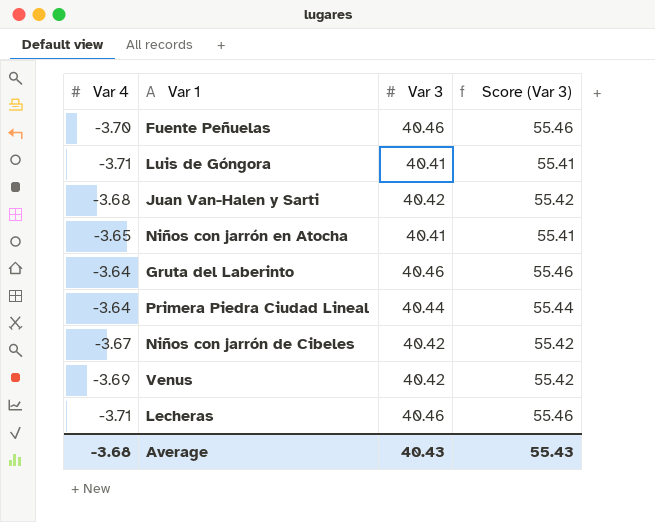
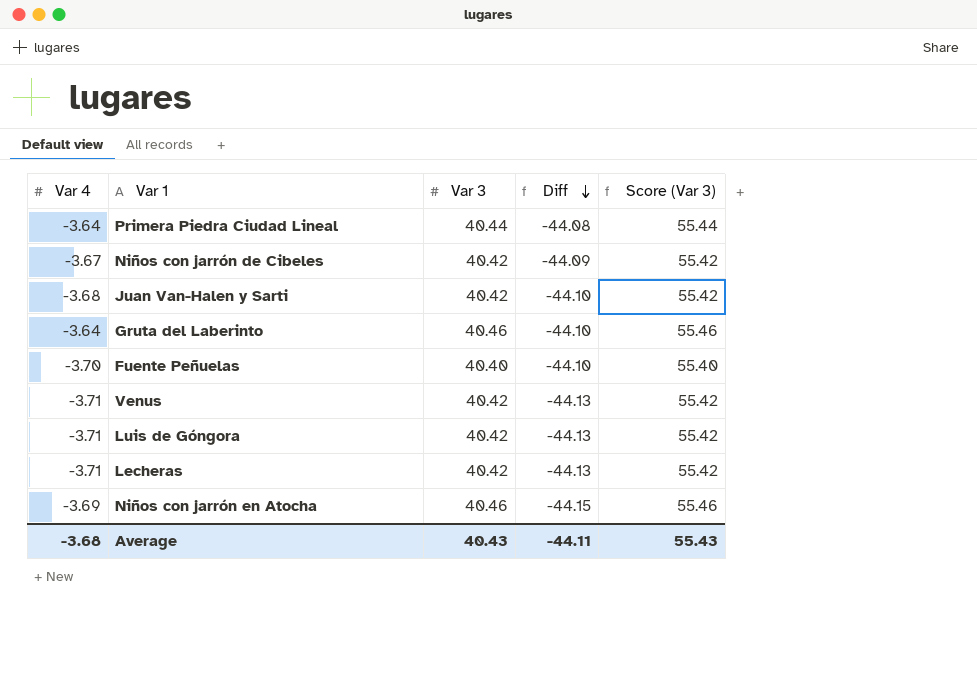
row order: none -> Diff descending
column Diff | formula: none -> [Var 4] - [Var 3]
Fuente Peñuelas | Var 3: 40.46 -> 40.40
Fuente Peñuelas | Score (Var 3): 55.46 -> 55.40
Venus | Var 4: -3.69 -> -3.71
Luis de Góngora | Var 3: 40.41 -> 40.42
Luis de Góngora | Score (Var 3): 55.41 -> 55.42
Lecheras | Var 3: 40.46 -> 40.42
Lecheras | Score (Var 3): 55.46 -> 55.42
Niños con jarrón en Atocha | Var 4: -3.65 -> -3.69
Niños con jarrón en Atocha | Var 3: 40.41 -> 40.46
Niños con jarrón en Atocha | Score (Var 3): 55.41 -> 55.46

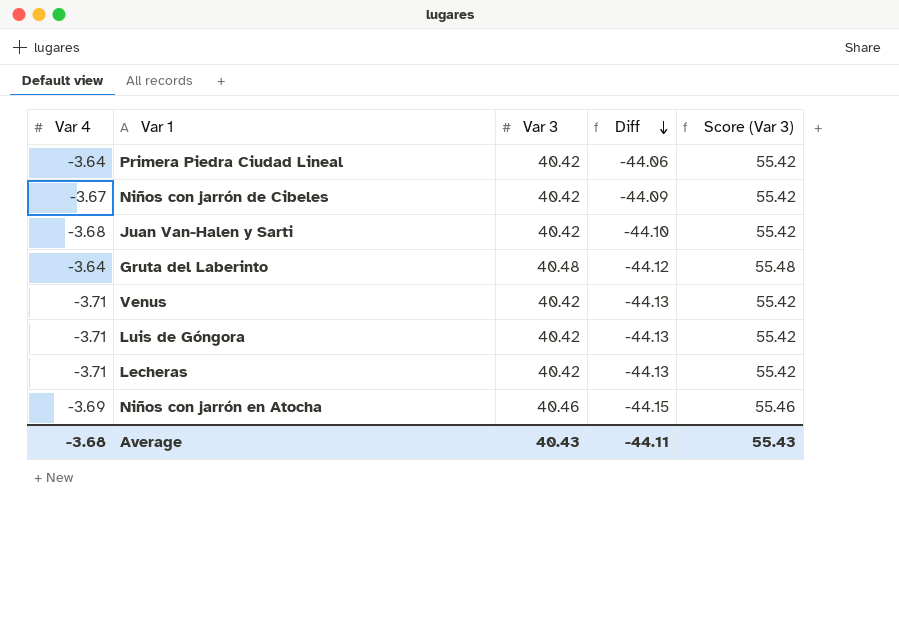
row Fuente Peñuelas: -3.70 | 40.40 | -44.10 | 55.40 -> none
Primera Piedra Ciudad Lineal | Var 3: 40.44 -> 40.42
Primera Piedra Ciudad Lineal | Diff: -44.08 -> -44.06
Primera Piedra Ciudad Lineal | Score (Var 3): 55.44 -> 55.42
Gruta del Laberinto | Var 3: 40.46 -> 40.48
Gruta del Laberinto | Diff: -44.10 -> -44.12
Gruta del Laberinto | Score (Var 3): 55.46 -> 55.48

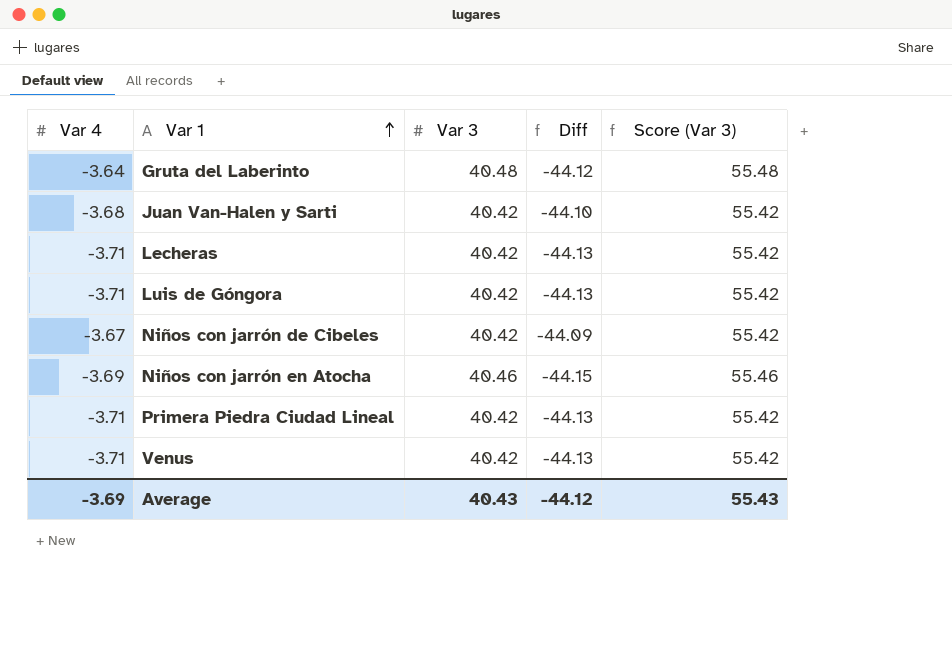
row order: Diff descending -> Var 1 ascending
Primera Piedra Ciudad Lineal | Var 4: -3.64 -> -3.71
Primera Piedra Ciudad Lineal | Diff: -44.06 -> -44.13
Average | Var 4: -3.68 -> -3.69
Average | Diff: -44.11 -> -44.12

